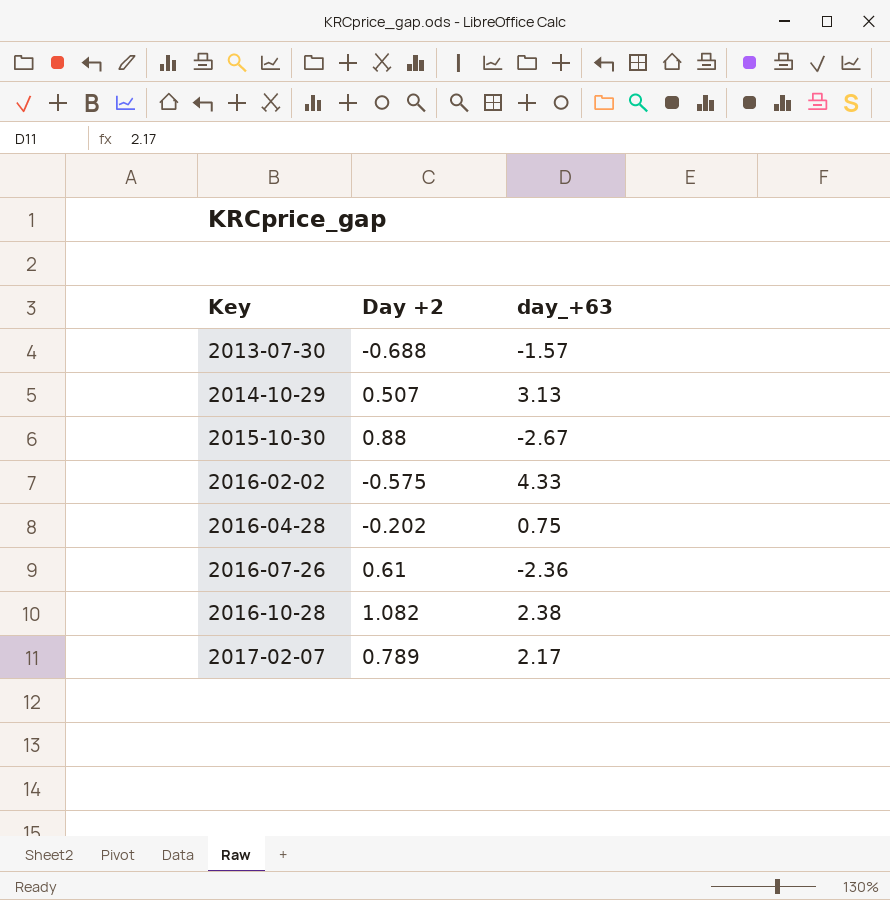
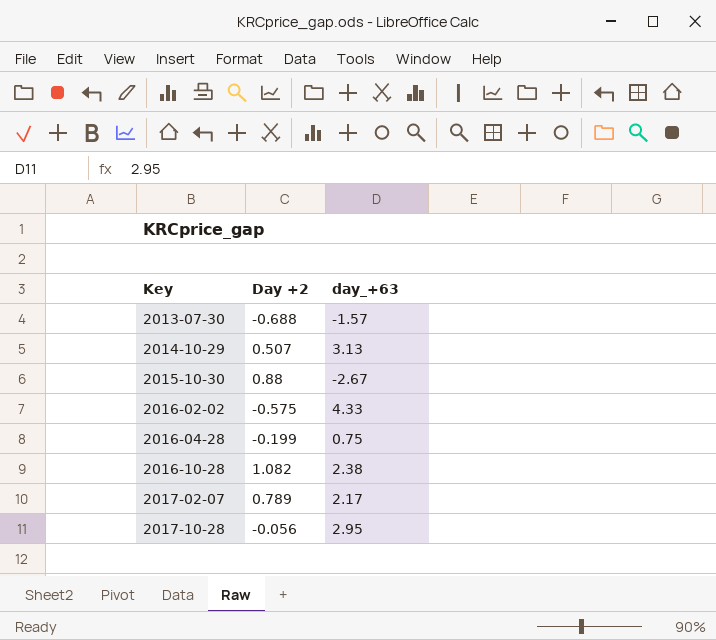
row 2016-07-26: 0.61 | -2.36 -> none
2016-04-28 | Day +2: -0.202 -> -0.199
row 2017-10-28: none -> -0.056 | 2.95

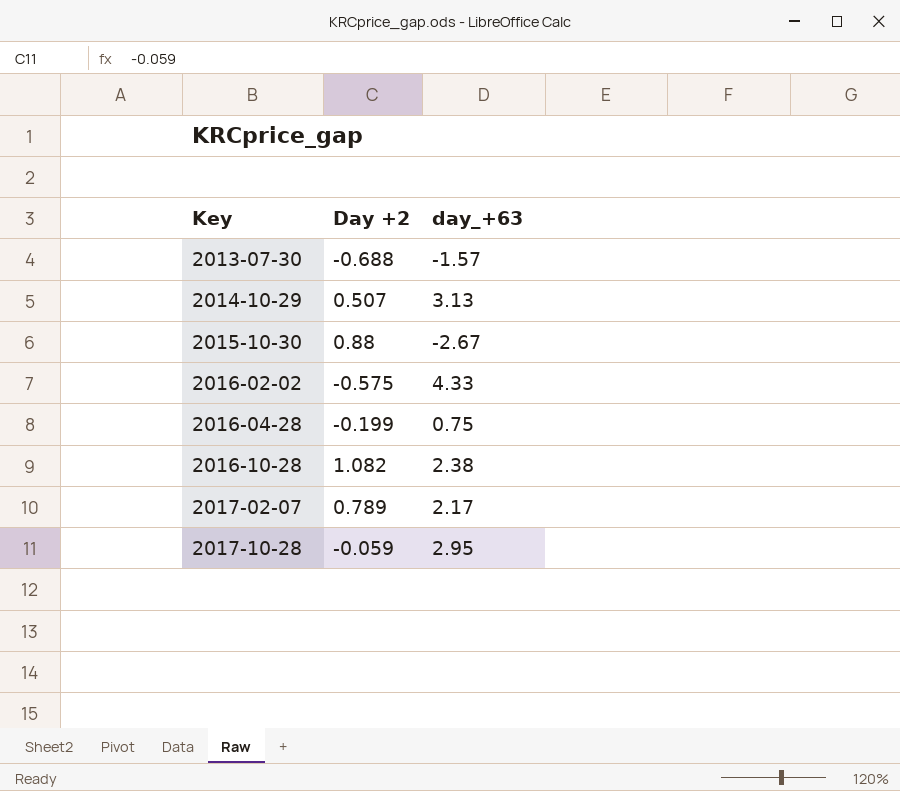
2017-10-28 | Day +2: -0.056 -> -0.059

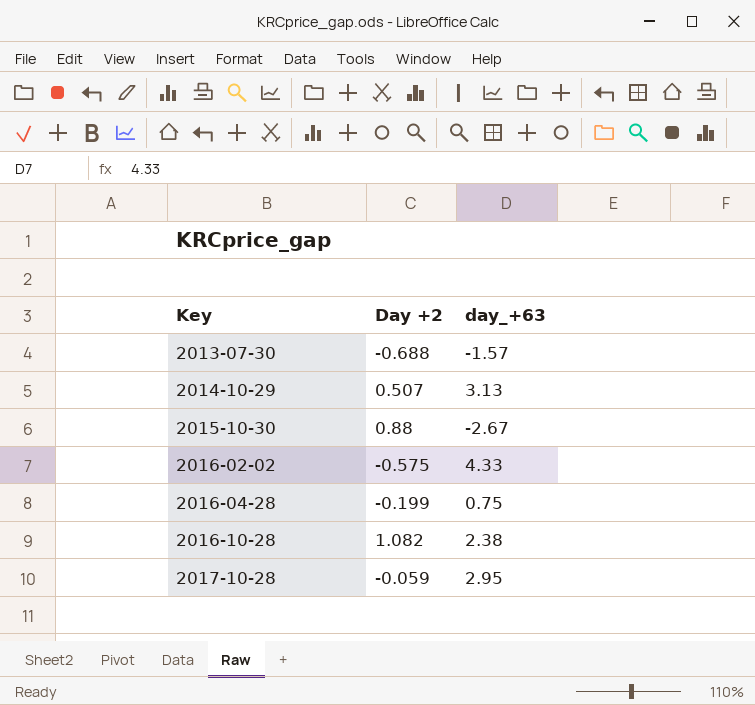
row 2017-02-07: 0.789 | 2.17 -> none

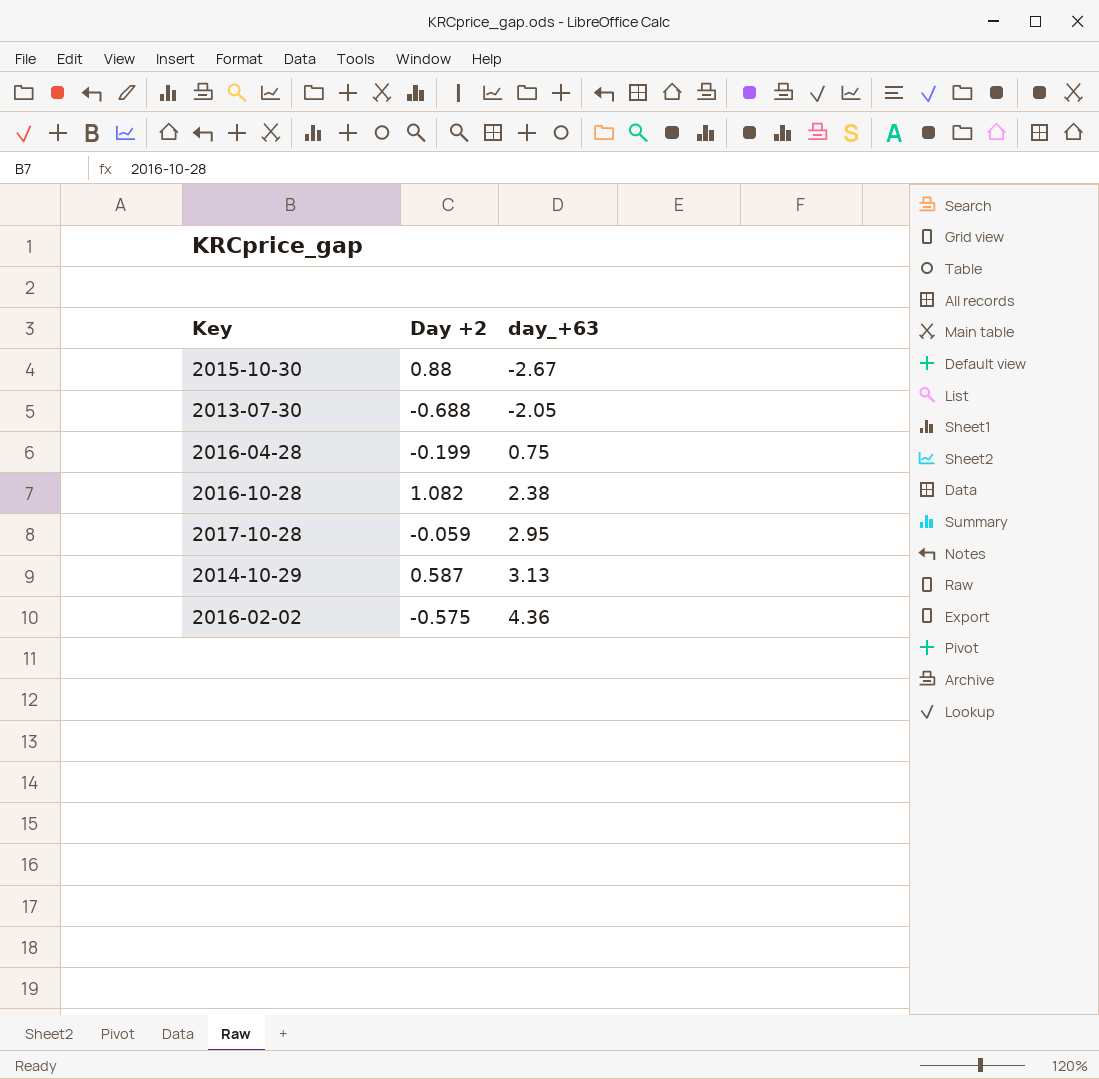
row order: Key ascending -> day_+63 ascending
2013-07-30 | day_+63: -1.57 -> -2.05
2014-10-29 | Day +2: 0.507 -> 0.587
2016-02-02 | day_+63: 4.33 -> 4.36

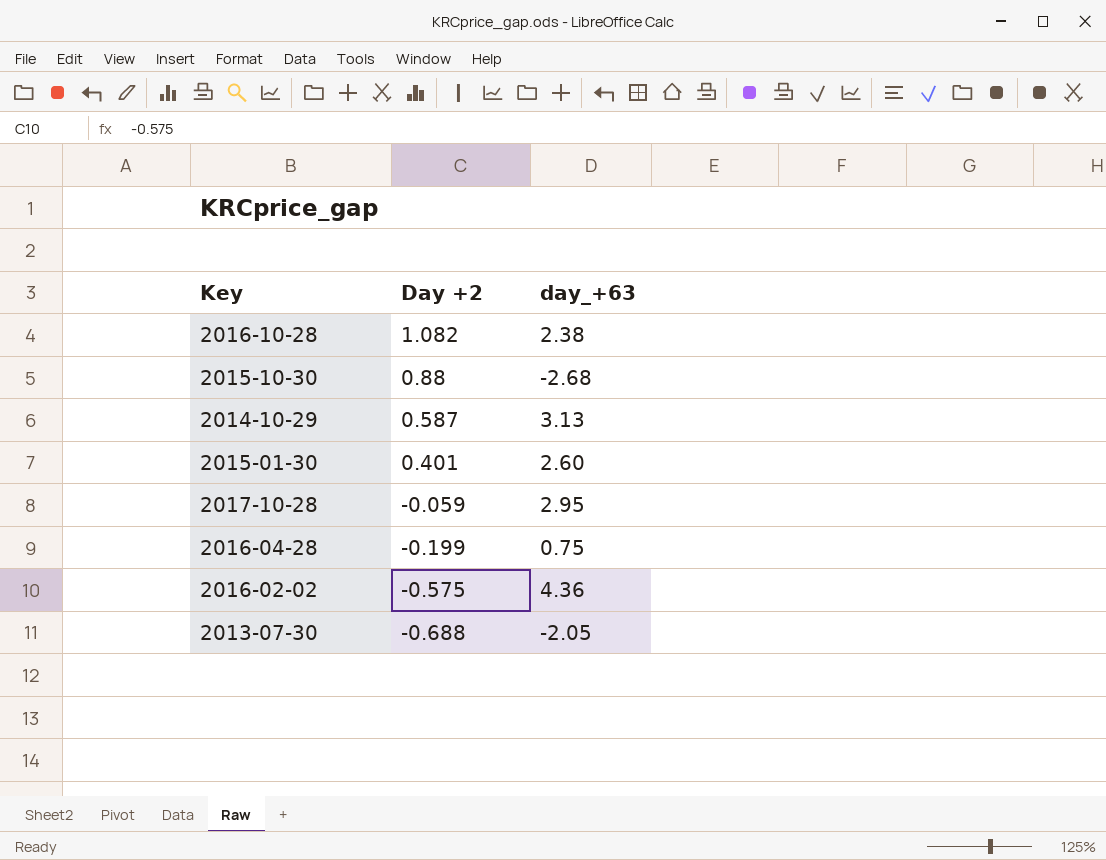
row order: day_+63 ascending -> Day +2 descending
2015-10-30 | day_+63: -2.67 -> -2.68
row 2015-01-30: none -> 0.401 | 2.60

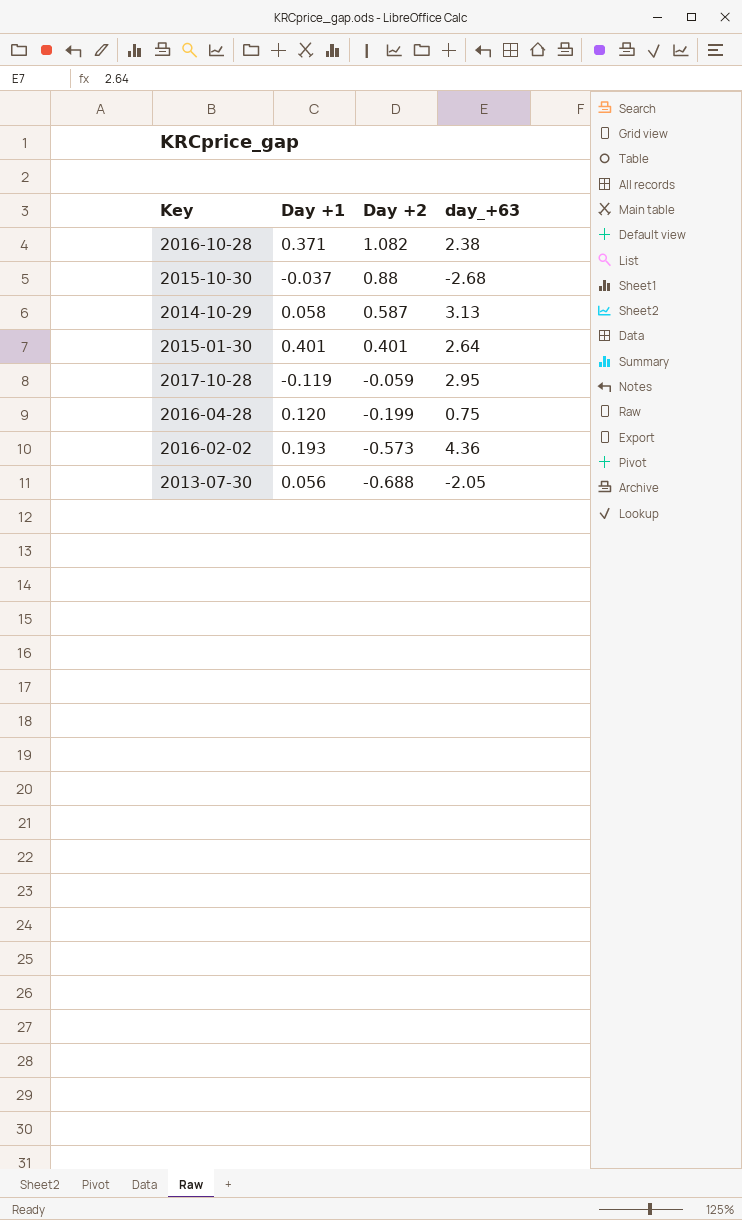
column Day +1 | position: none -> 2
2015-01-30 | day_+63: 2.60 -> 2.64
2016-02-02 | Day +2: -0.575 -> -0.573

